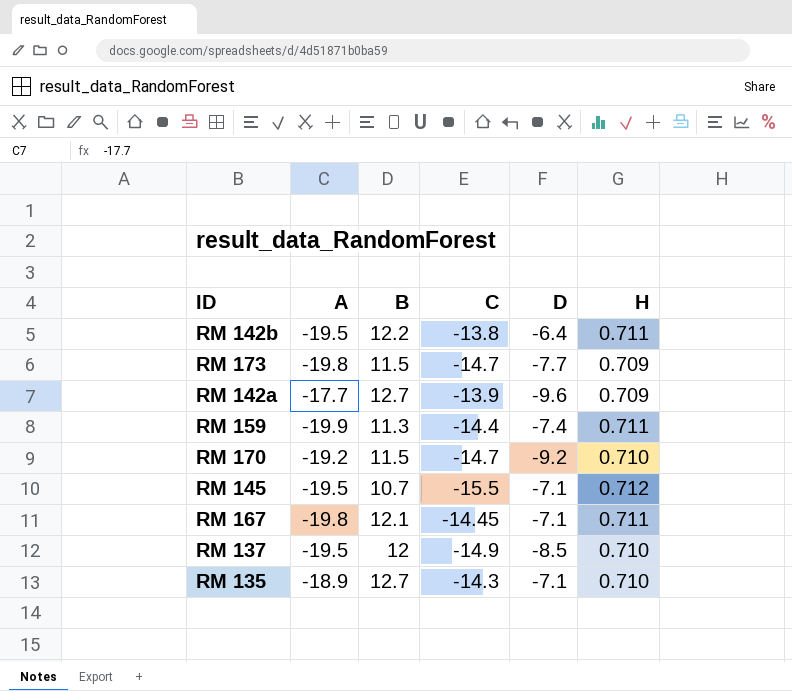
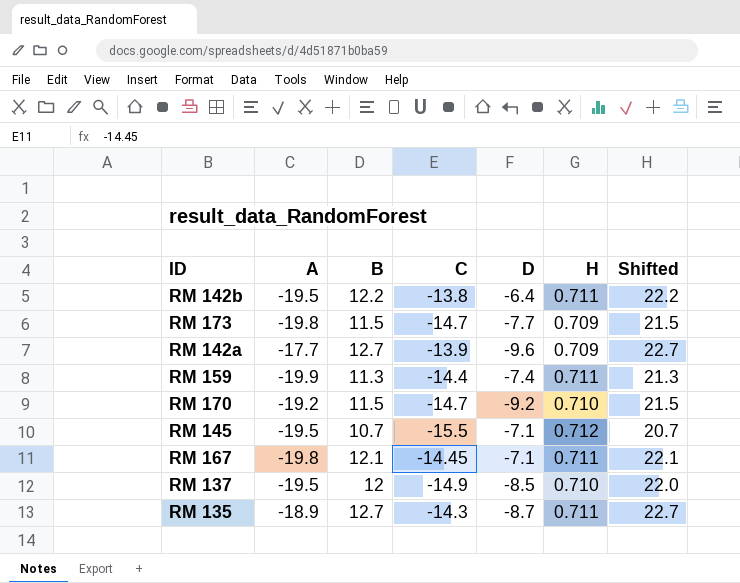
column Shifted | formula: none -> [B] + 10
RM 135 | D: -7.1 -> -8.7
RM 135 | H: 0.710 -> 0.711

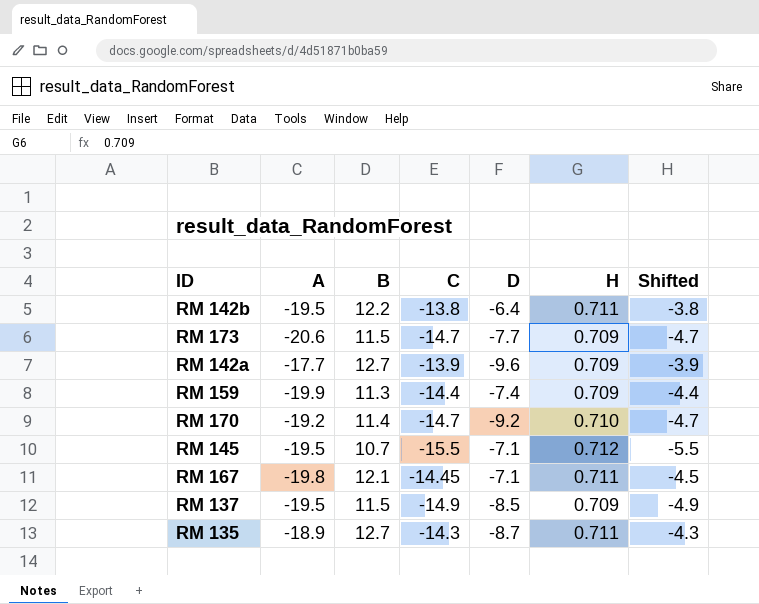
column Shifted | formula: [B] + 10 -> [C] + 10
RM 173 | A: -19.8 -> -20.6
RM 159 | H: 0.711 -> 0.709
RM 170 | B: 11.5 -> 11.4
RM 137 | B: 12 -> 11.5
RM 137 | H: 0.710 -> 0.709

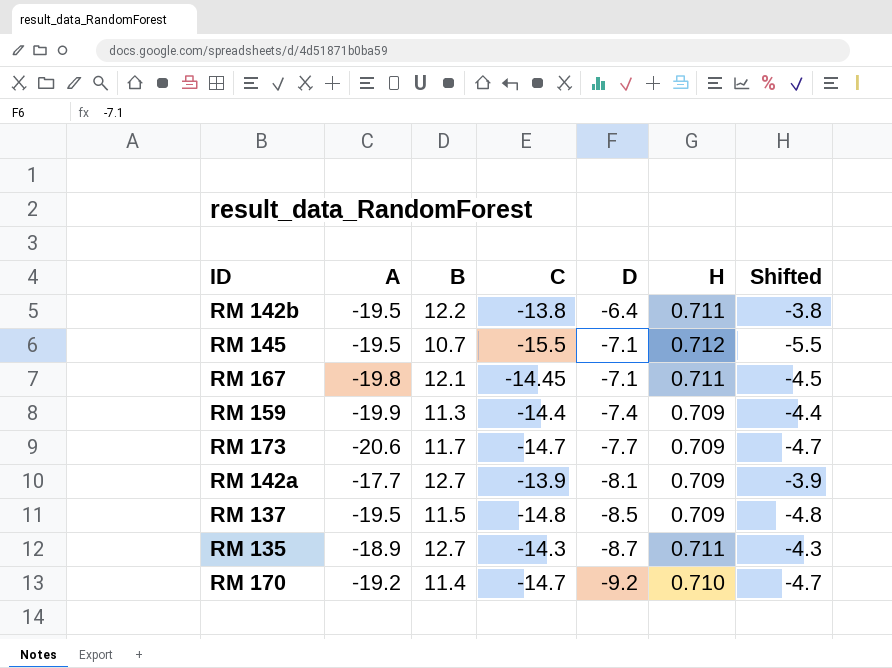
row order: none -> D descending
RM 173 | B: 11.5 -> 11.7
RM 142a | D: -9.6 -> -8.1
RM 137 | C: -14.9 -> -14.8
RM 137 | Shifted: -4.9 -> -4.8

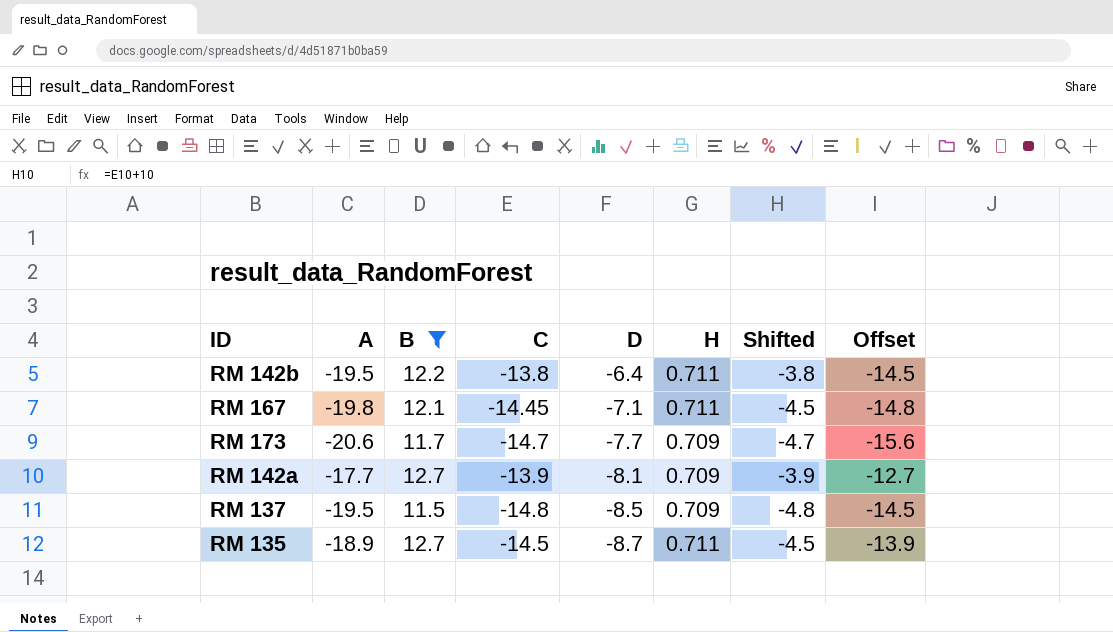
filter: none -> B >= 11.5
column Offset | formula: none -> [A] + 5
RM 135 | C: -14.3 -> -14.5
RM 135 | Shifted: -4.3 -> -4.5

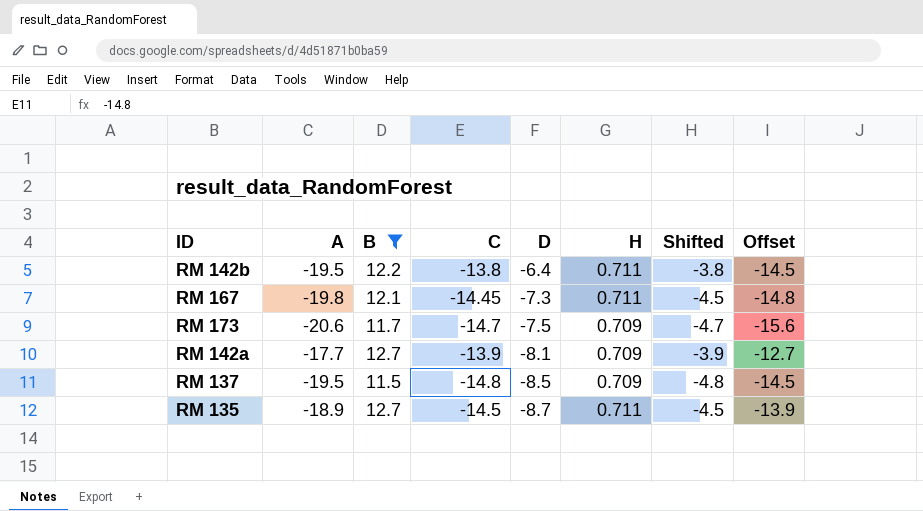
RM 167 | D: -7.1 -> -7.3
RM 173 | D: -7.7 -> -7.5

